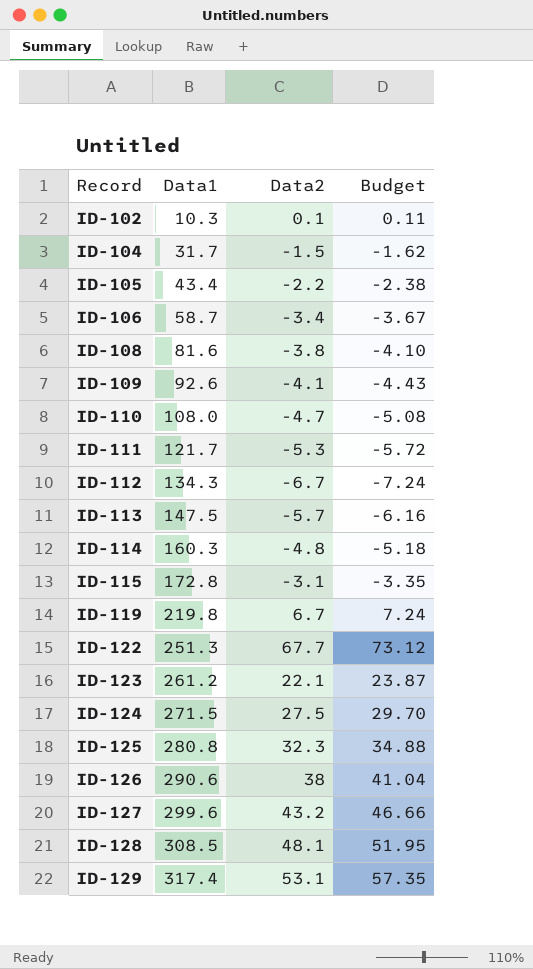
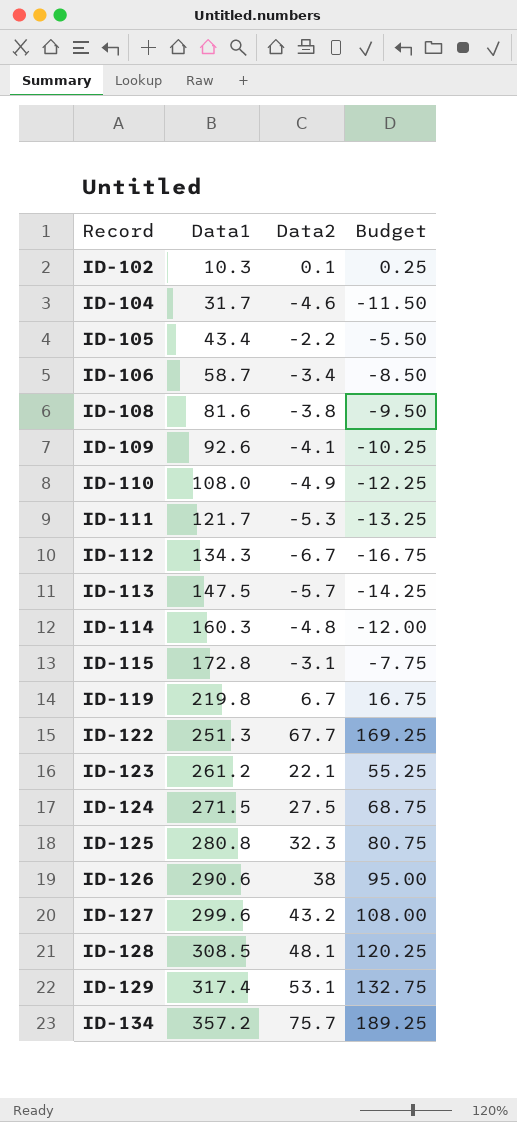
column Budget | formula: [Data2] * 1.08 -> [Data2] * 2.5
ID-104 | Data2: -1.5 -> -4.6
ID-110 | Data2: -4.7 -> -4.9
row ID-134: none -> 357.2 | 75.7 | 189.25

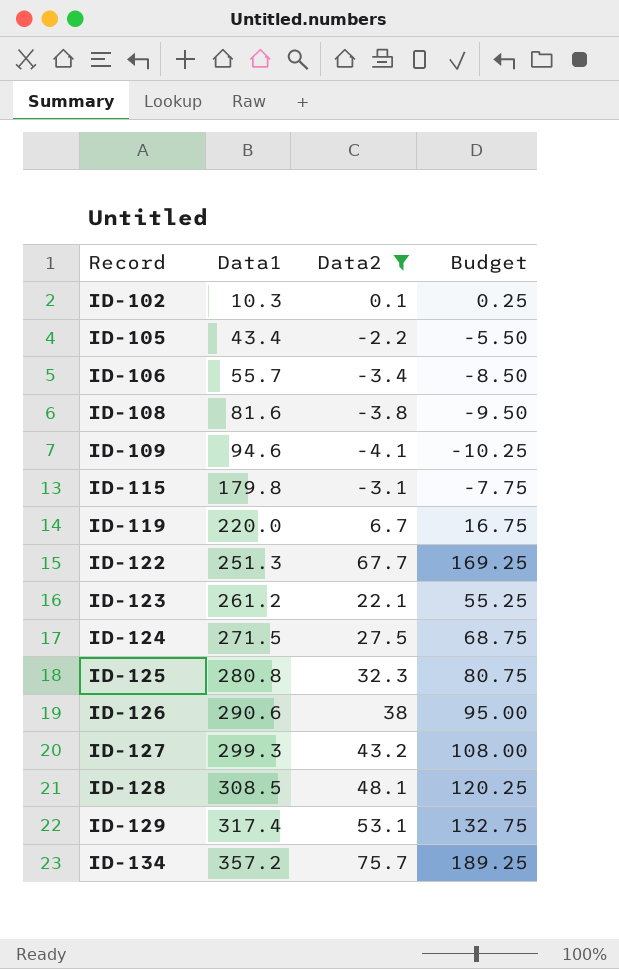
filter: none -> Data2 >= -4.1
ID-106 | Data1: 58.7 -> 55.7
ID-109 | Data1: 92.6 -> 94.6
ID-115 | Data1: 172.8 -> 179.8
ID-119 | Data1: 219.8 -> 220.0
ID-127 | Data1: 299.6 -> 299.3

